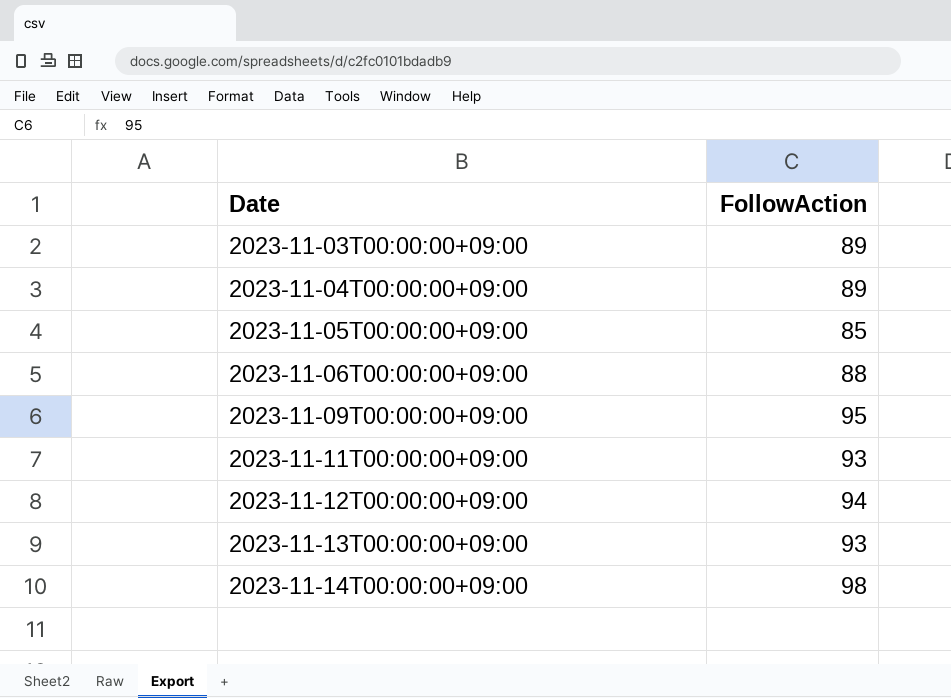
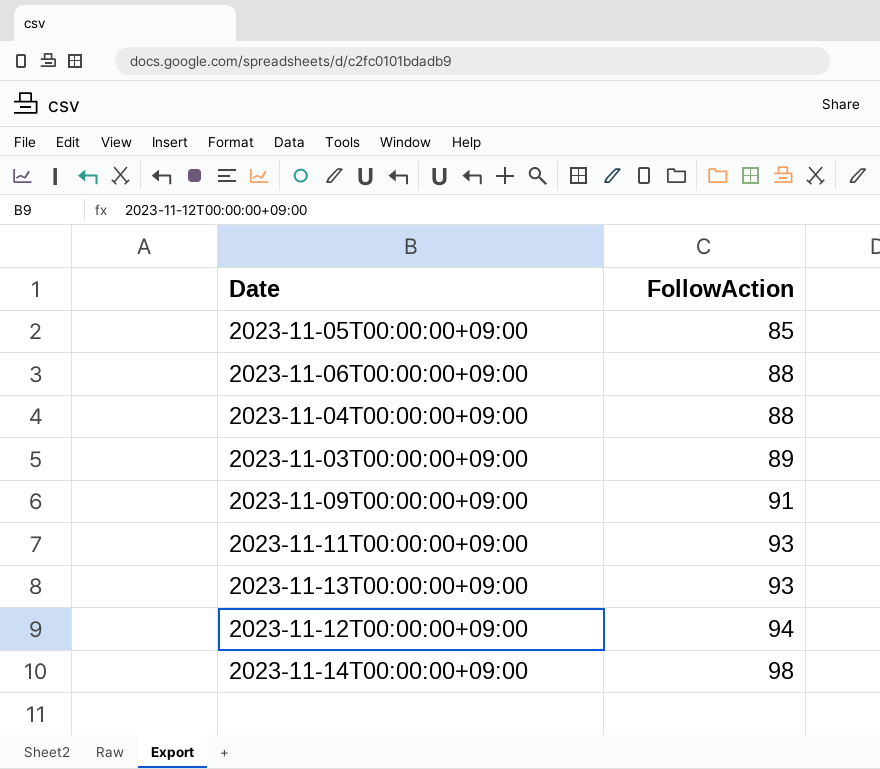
row order: Date ascending -> FollowAction ascending
2023-11-04T00:00:00+09:00 | FollowAction: 89 -> 88
2023-11-09T00:00:00+09:00 | FollowAction: 95 -> 91

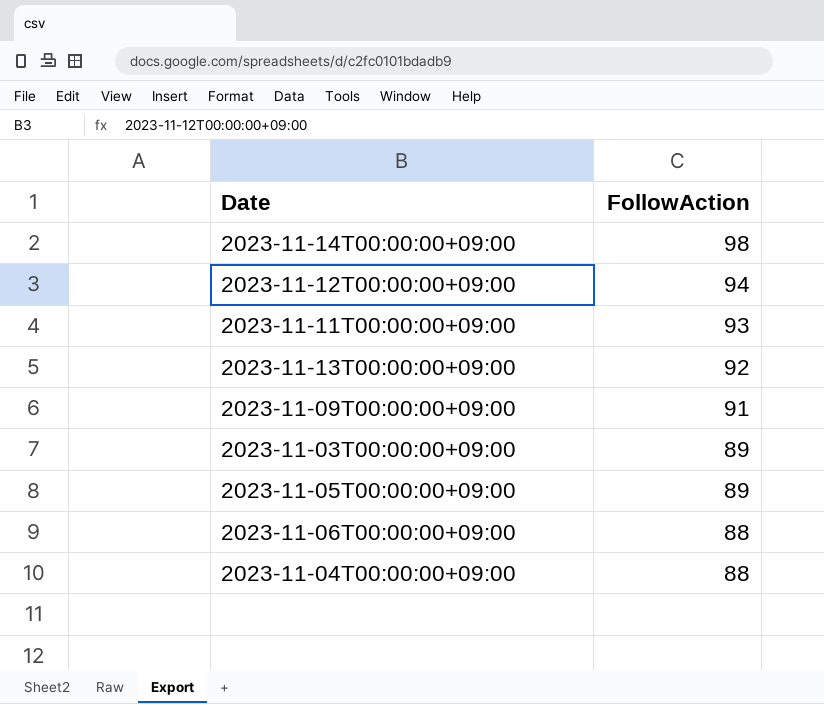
row order: FollowAction ascending -> FollowAction descending
2023-11-13T00:00:00+09:00 | FollowAction: 93 -> 92
2023-11-05T00:00:00+09:00 | FollowAction: 85 -> 89

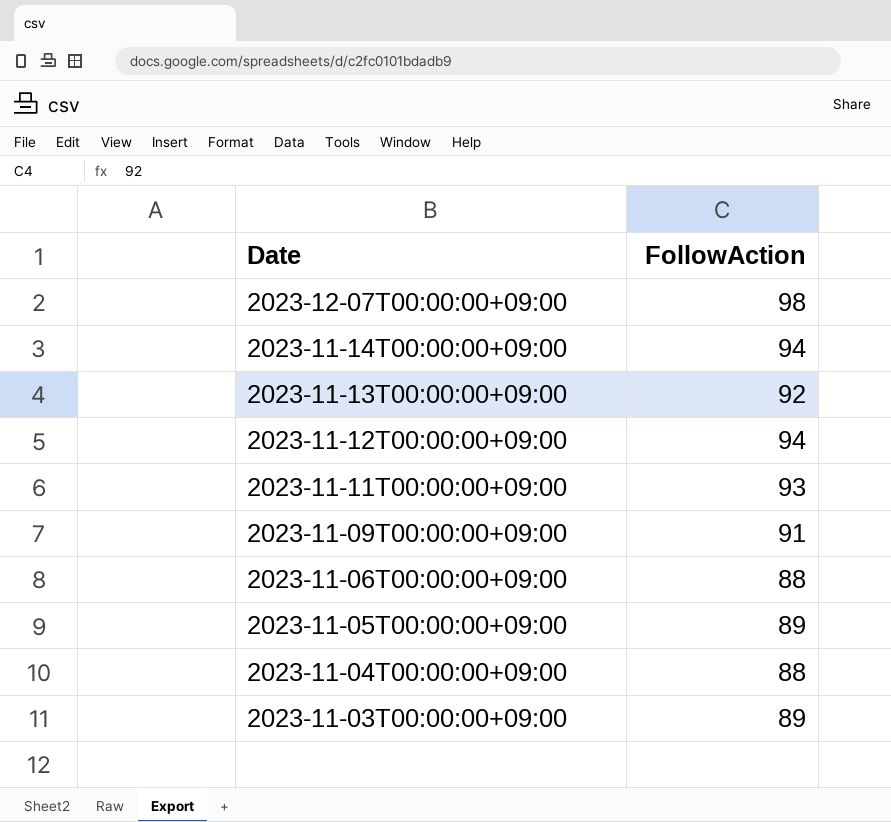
row order: FollowAction descending -> Date descending
row 2023-12-07T00:00:00+09:00: none -> 98
2023-11-14T00:00:00+09:00 | FollowAction: 98 -> 94

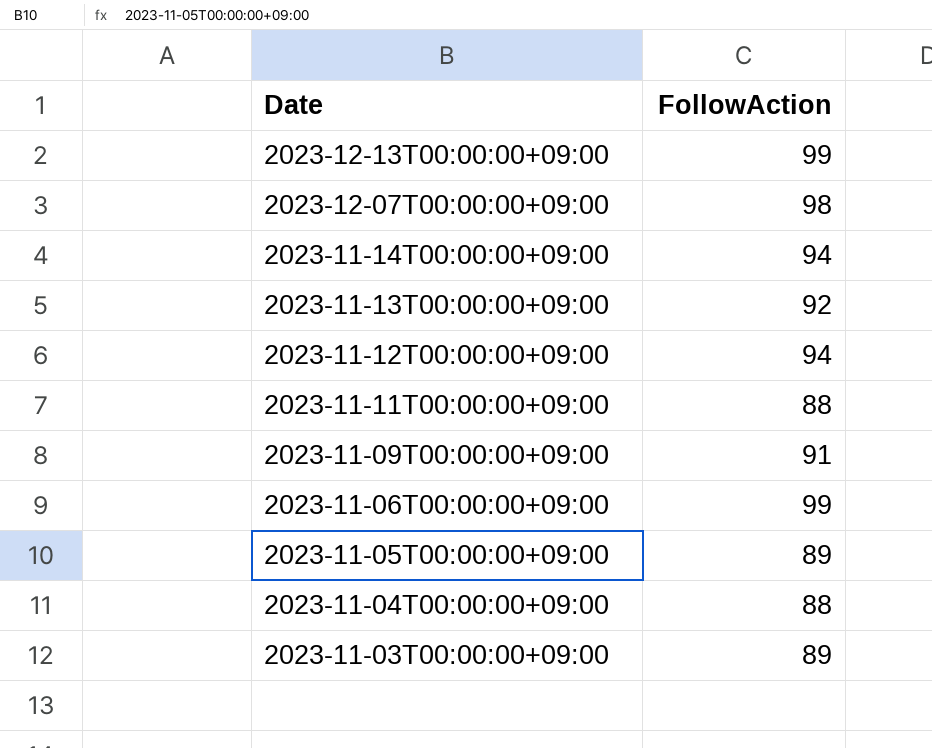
row 2023-12-13T00:00:00+09:00: none -> 99
2023-11-11T00:00:00+09:00 | FollowAction: 93 -> 88
2023-11-06T00:00:00+09:00 | FollowAction: 88 -> 99

